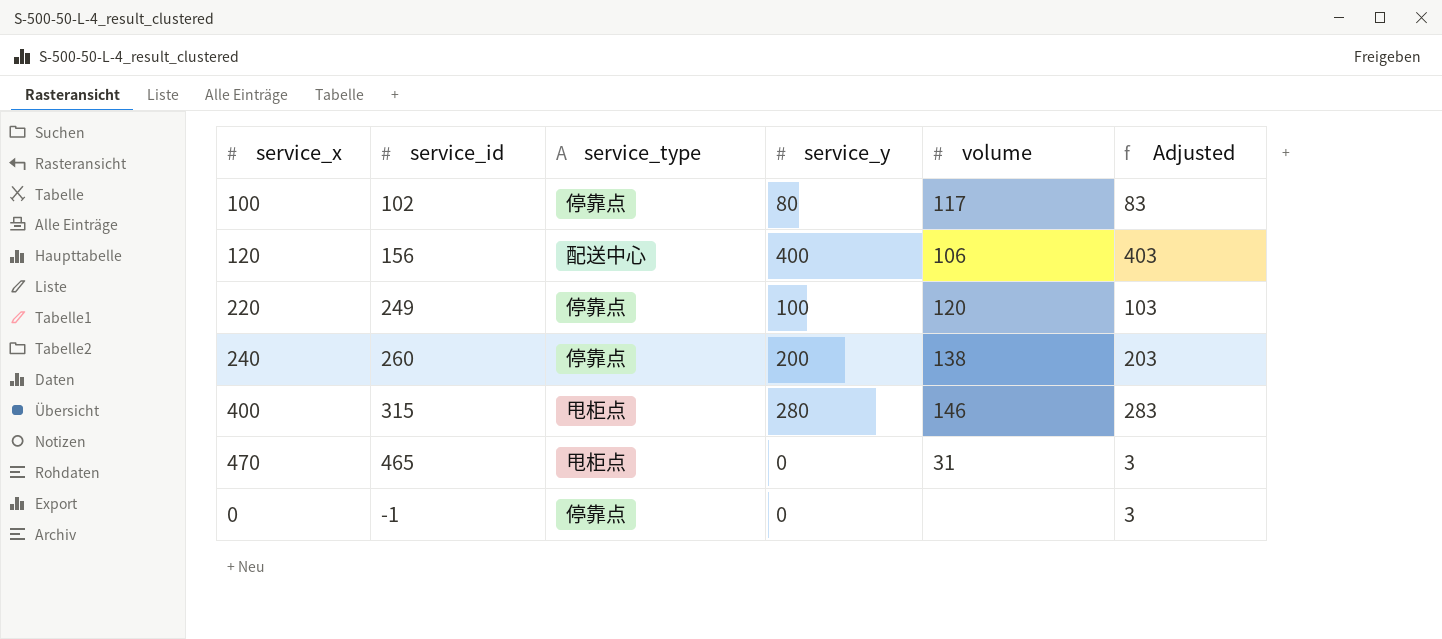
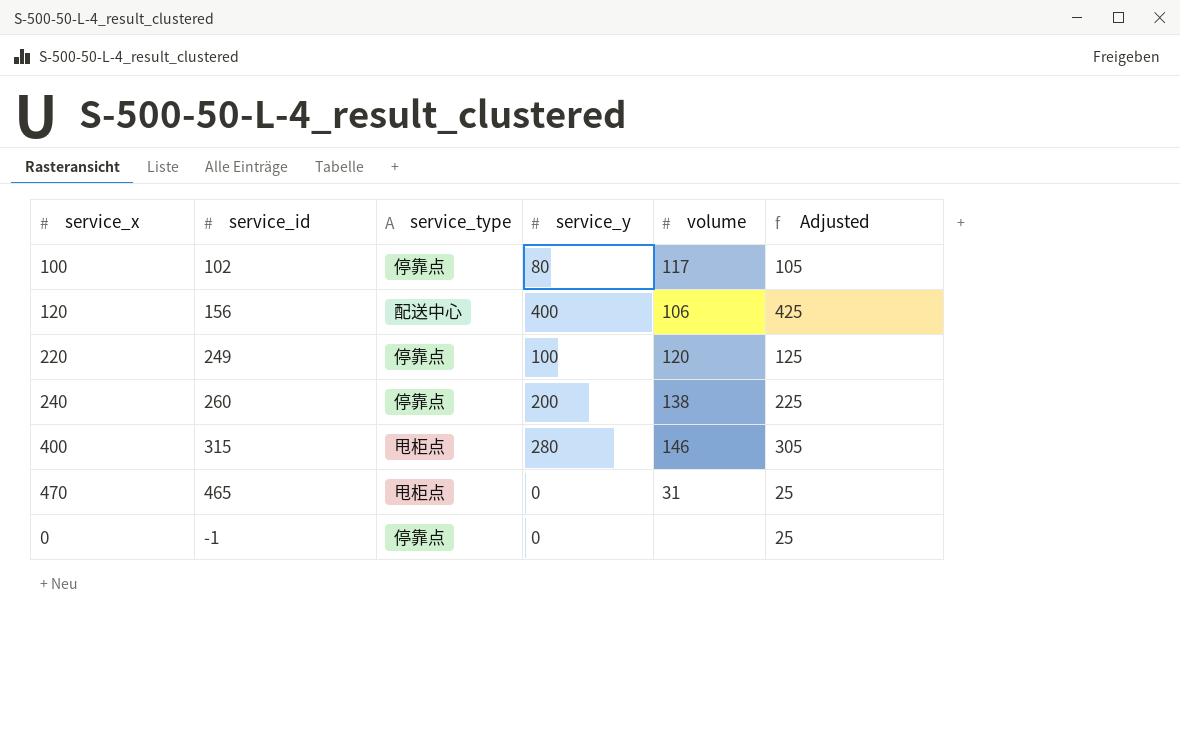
column Adjusted | formula: [service_y] + 3 -> [service_y] + 25

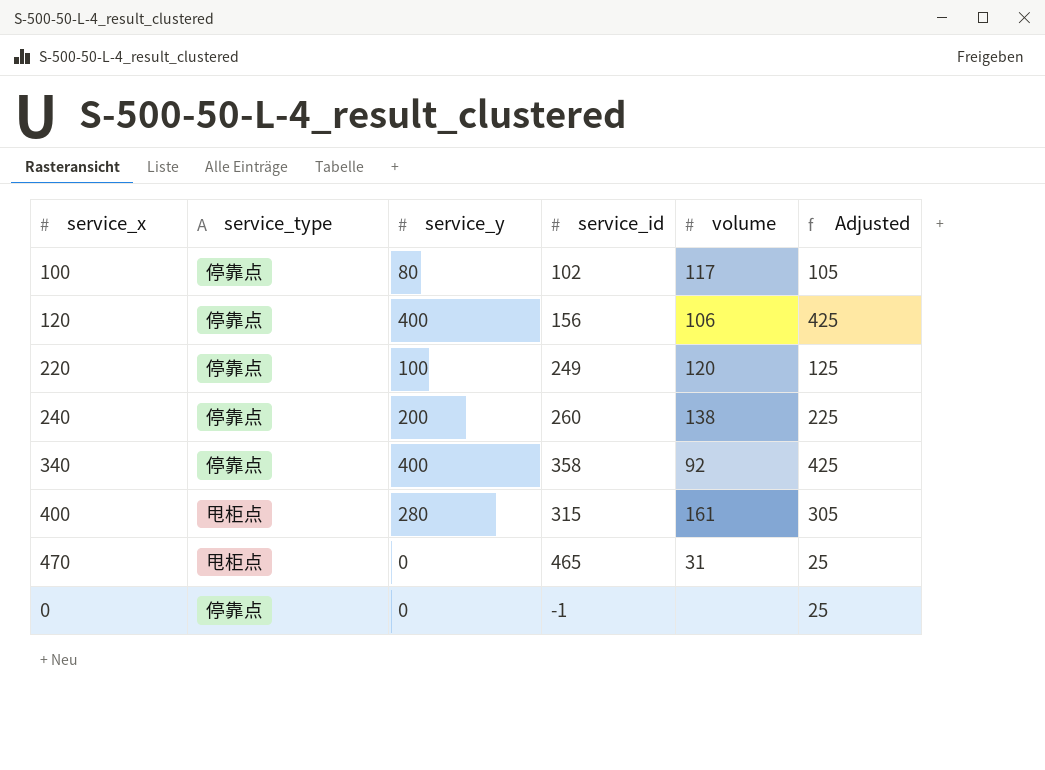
column service_id | position: 2 -> 4
120 | service_type: 配送中心 -> 停靠点
row 340: none -> 停靠点 | 400 | 358 | 92 | 425
400 | volume: 146 -> 161

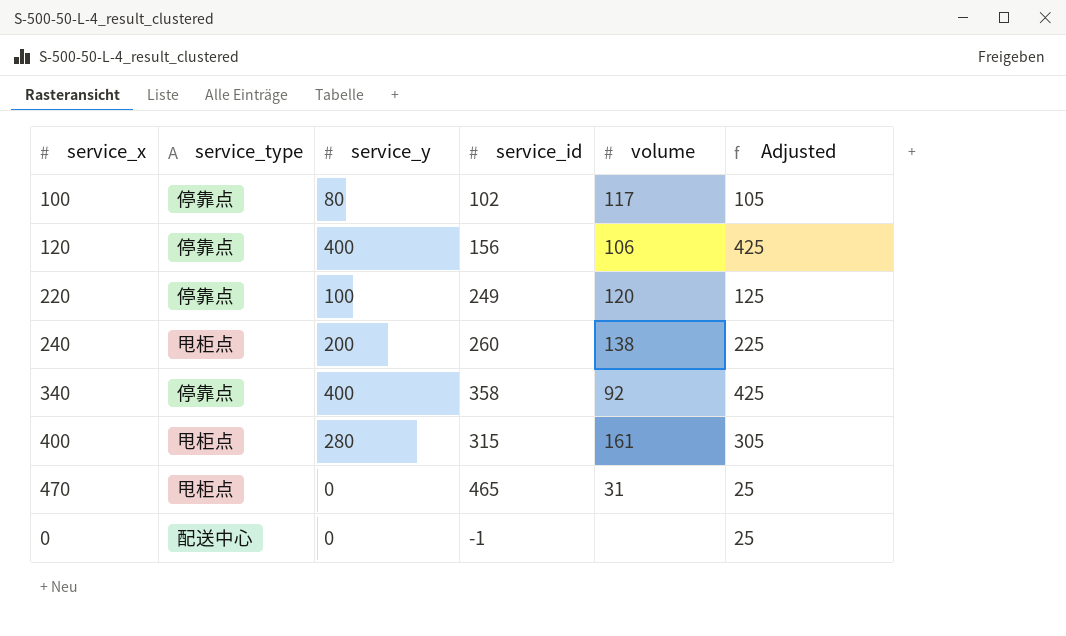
240 | service_type: 停靠点 -> 甩柜点
0 | service_type: 停靠点 -> 配送中心

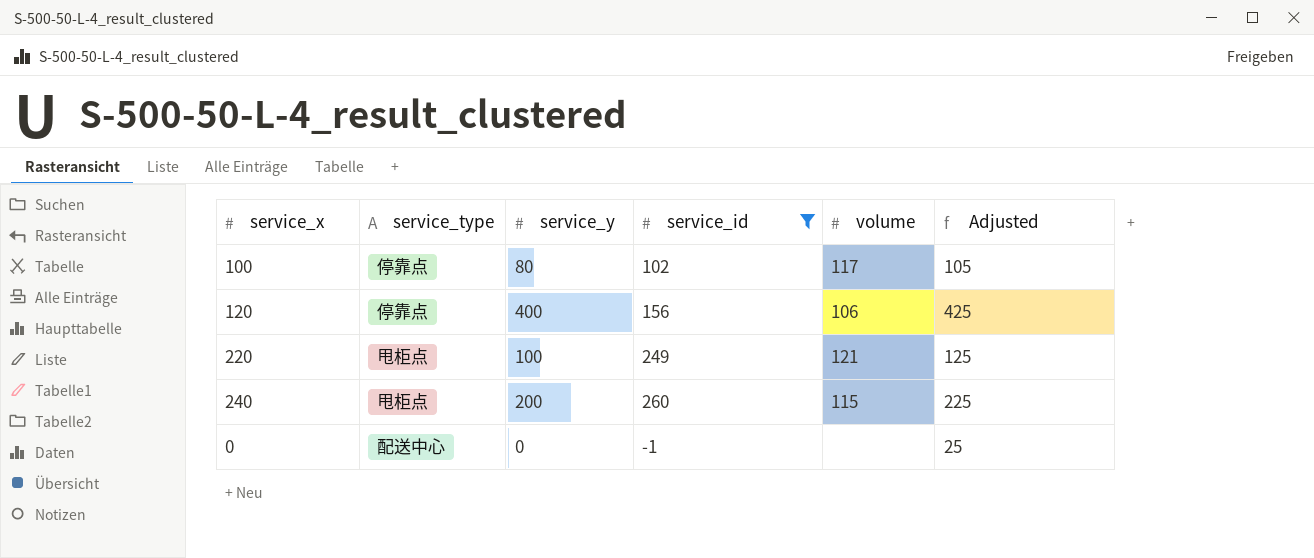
filter: none -> service_id <= 260
220 | service_type: 停靠点 -> 甩柜点
220 | volume: 120 -> 121
240 | volume: 138 -> 115

